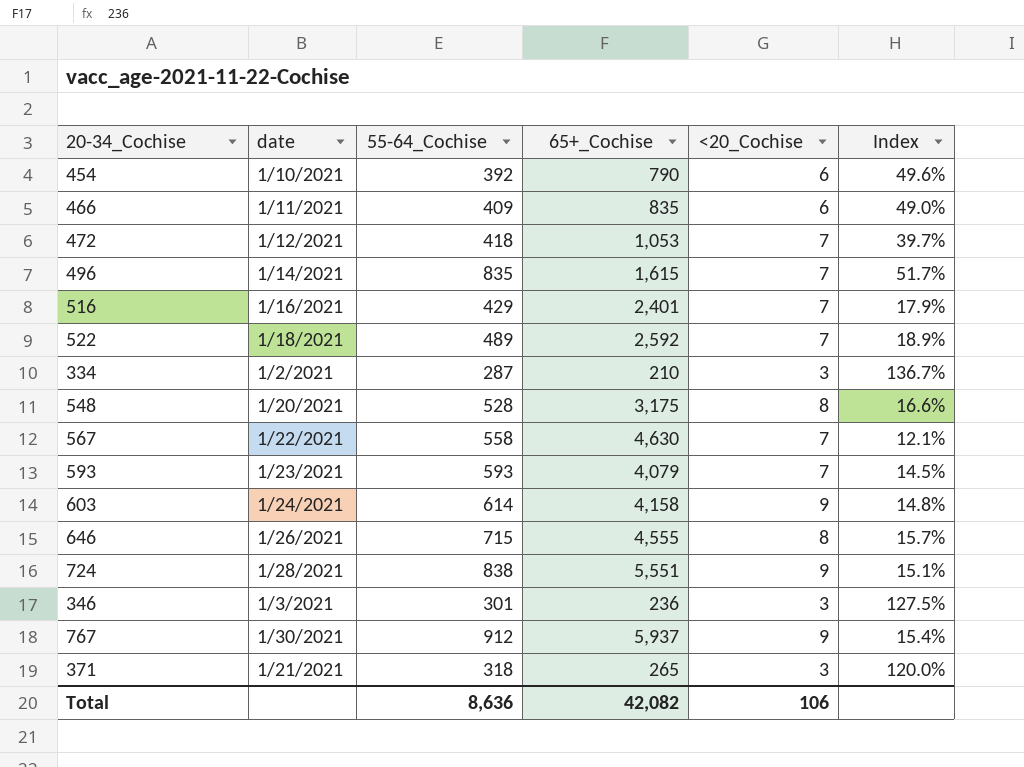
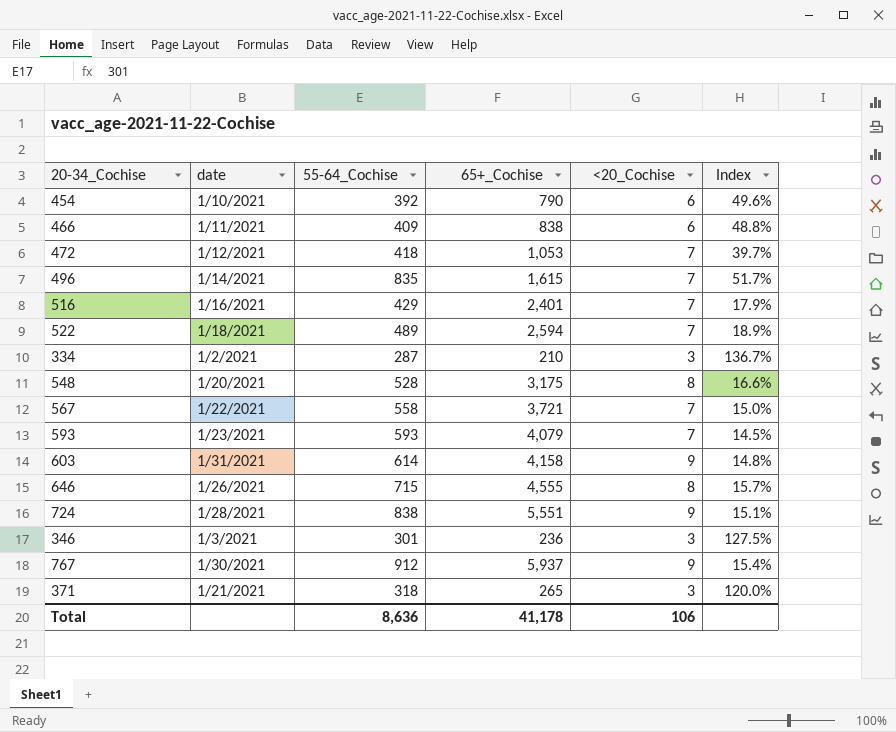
466 | 65+_Cochise: 835 -> 838
466 | Index: 49.0% -> 48.8%
522 | 65+_Cochise: 2,592 -> 2,594
567 | 65+_Cochise: 4,630 -> 3,721
567 | Index: 12.1% -> 15.0%
603 | date: 1/24/2021 -> 1/31/2021
Total | 65+_Cochise: 42,082 -> 41,178

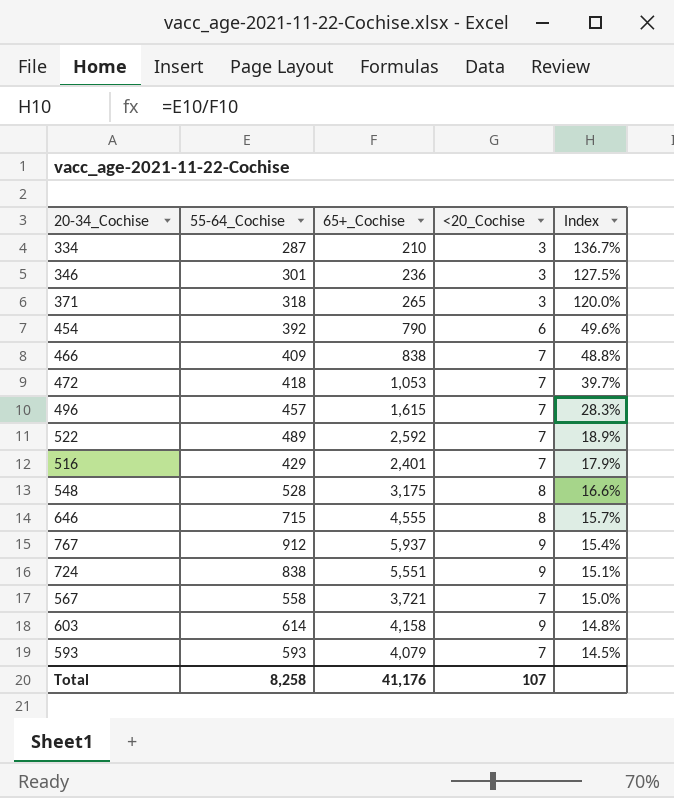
row order: none -> Index descending
column date | position: 2 -> none
466 | <20_Cochise: 6 -> 7
496 | 55-64_Cochise: 835 -> 457
496 | Index: 51.7% -> 28.3%
522 | 65+_Cochise: 2,594 -> 2,592
Total | 55-64_Cochise: 8,636 -> 8,258
Total | 65+_Cochise: 41,178 -> 41,176
Total | <20_Cochise: 106 -> 107

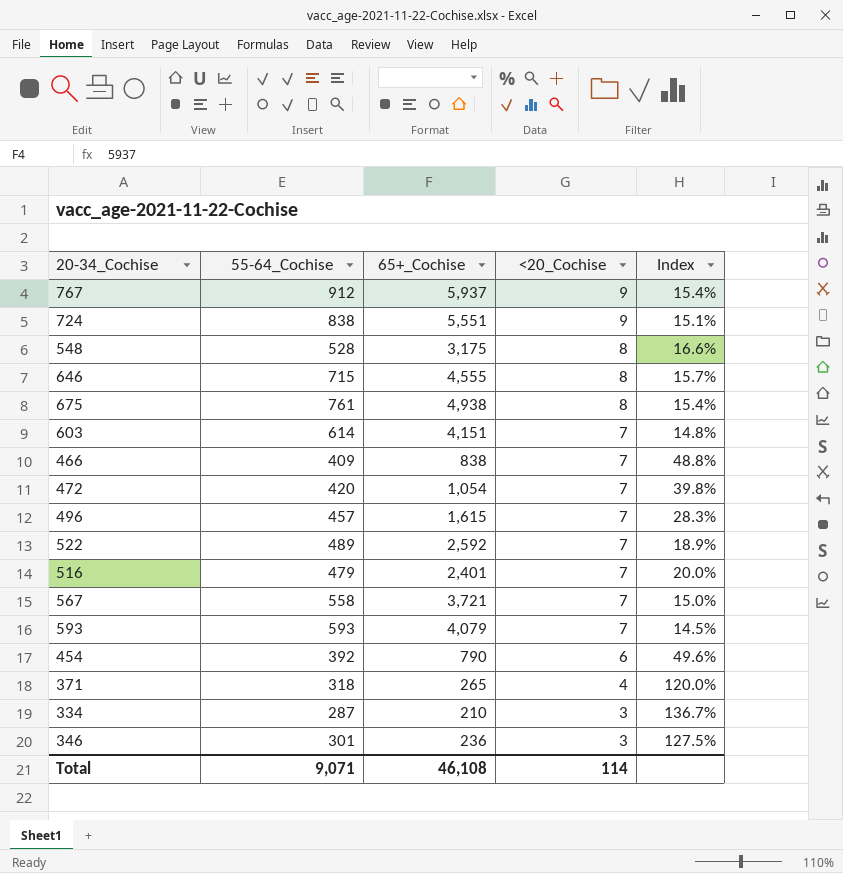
row order: Index descending -> <20_Cochise descending
row 675: none -> 761 | 4,938 | 8 | 15.4%
603 | 65+_Cochise: 4,158 -> 4,151
603 | <20_Cochise: 9 -> 7
472 | 55-64_Cochise: 418 -> 420
472 | 65+_Cochise: 1,053 -> 1,054
472 | Index: 39.7% -> 39.8%
516 | 55-64_Cochise: 429 -> 479
516 | Index: 17.9% -> 20.0%
371 | <20_Cochise: 3 -> 4
Total | 55-64_Cochise: 8,258 -> 9,071
Total | 65+_Cochise: 41,176 -> 46,108
Total | <20_Cochise: 107 -> 114

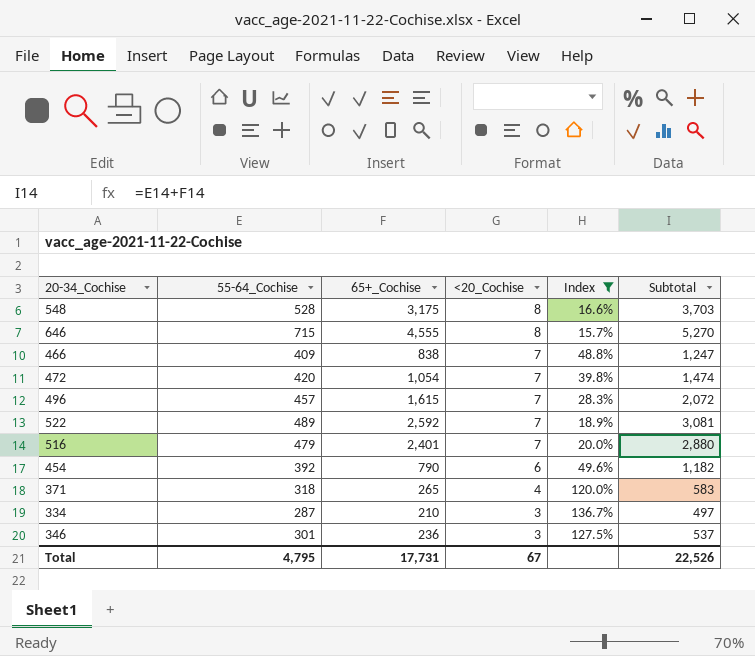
filter: none -> Index >= 15.7%
column Subtotal | formula: none -> [55-64_Cochise] + [65+_Cochise]
Total | 55-64_Cochise: 9,071 -> 4,795
Total | 65+_Cochise: 46,108 -> 17,731
Total | <20_Cochise: 114 -> 67

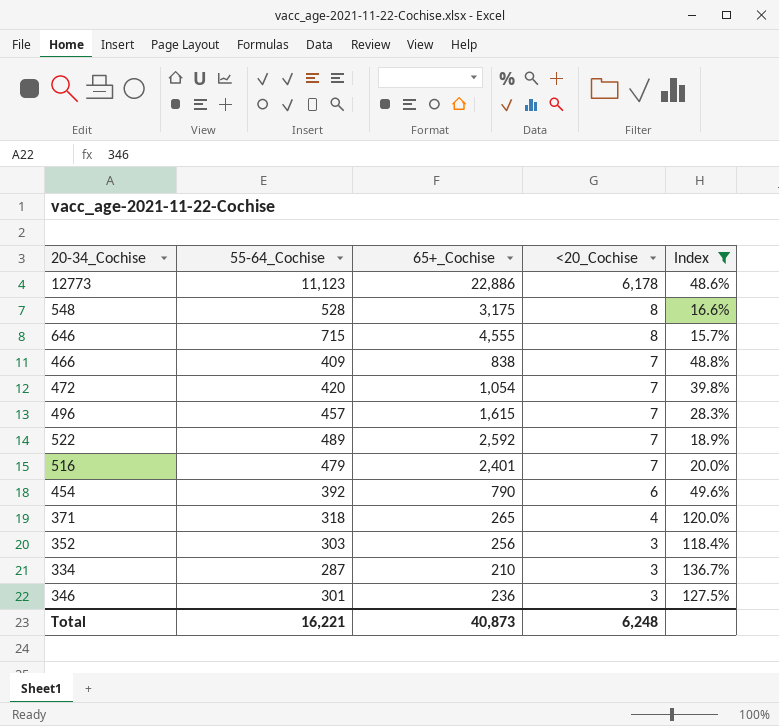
column Subtotal | formula: [55-64_Cochise] + [65+_Cochise] -> none
row 12773: none -> 11,123 | 22,886 | 6,178 | 48.6%
row 352: none -> 303 | 256 | 3 | 118.4%
Total | 55-64_Cochise: 4,795 -> 16,221
Total | 65+_Cochise: 17,731 -> 40,873
Total | <20_Cochise: 67 -> 6,248

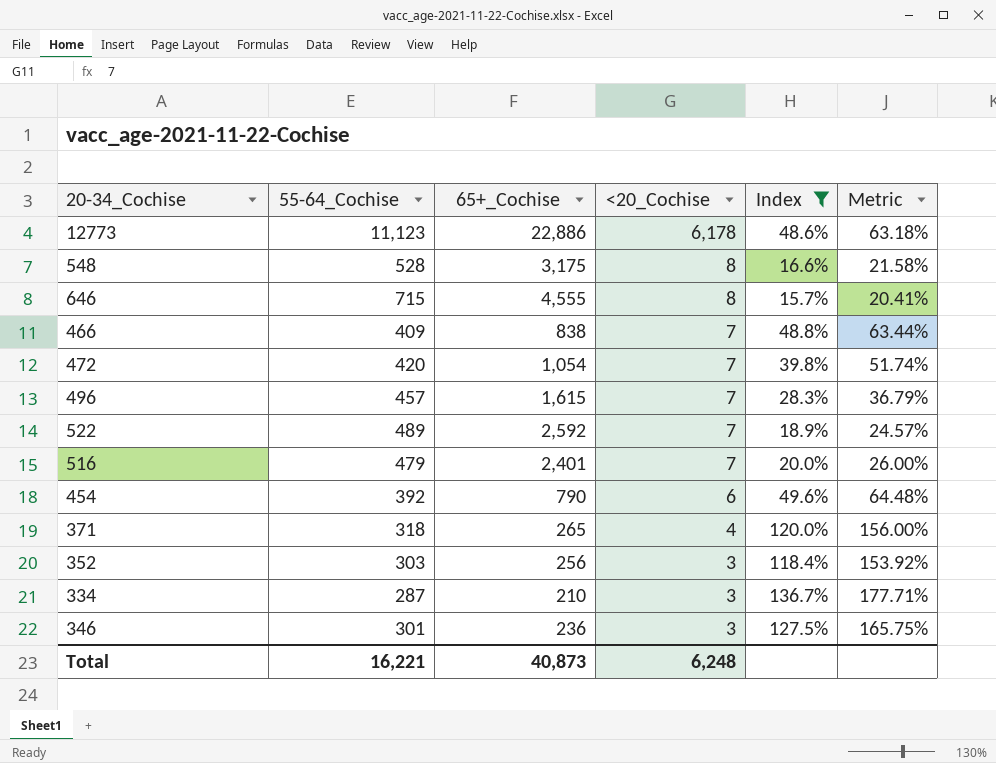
column Metric | formula: none -> [Index] * 1.3

